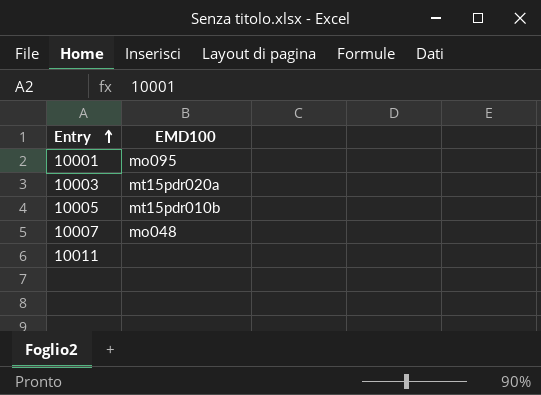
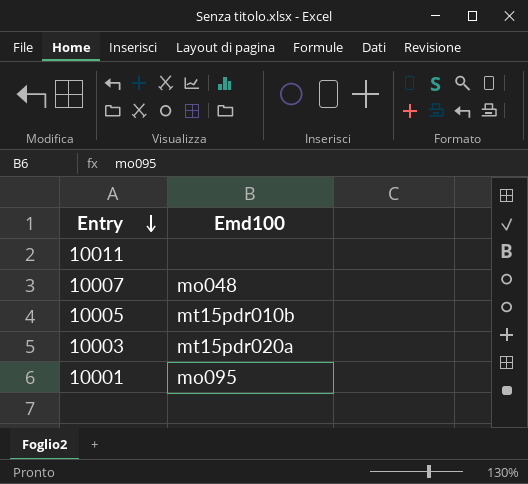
row order: Entry ascending -> Entry descending
column name: EMD100 -> Emd100

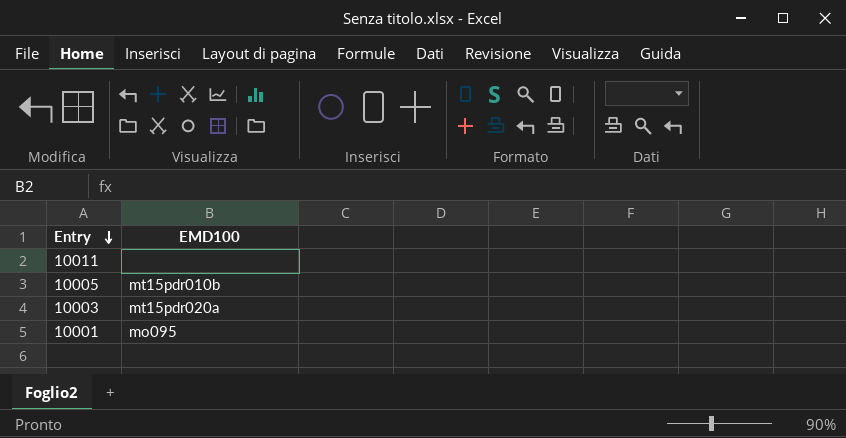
column name: Emd100 -> EMD100
row 10007: mo048 -> none

